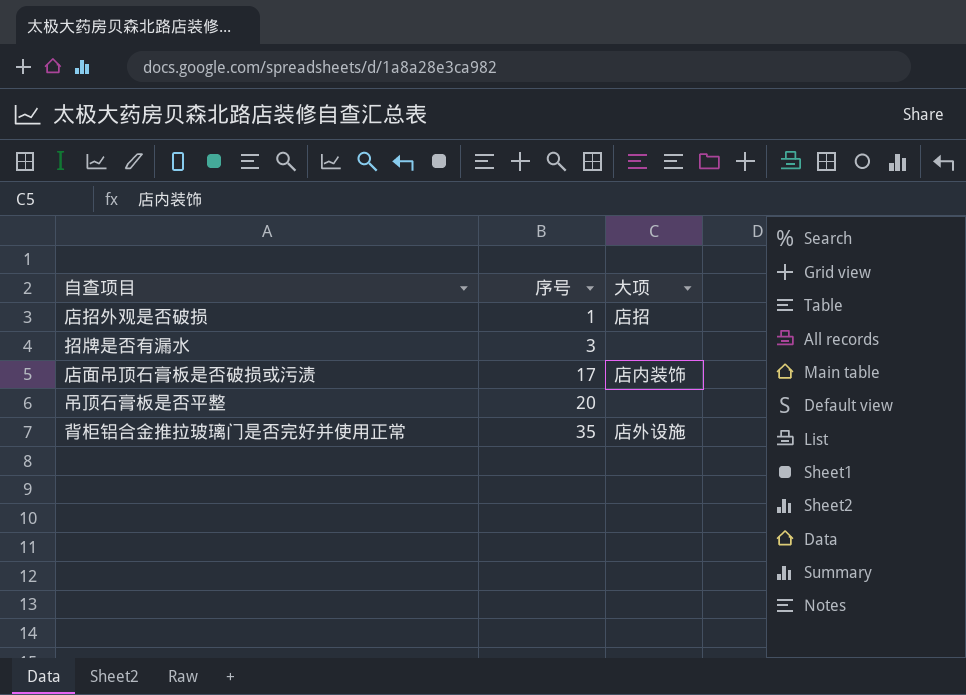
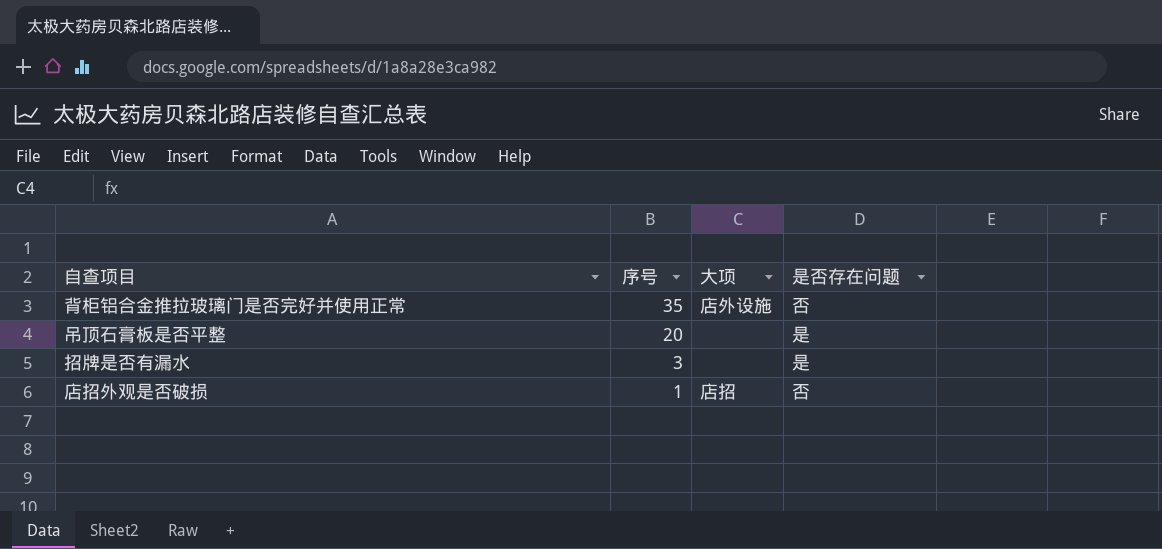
row order: 序号 ascending -> 序号 descending
column 是否存在问题 | position: none -> 4
row 店面吊顶石膏板是否破损或污渍: 17 | 店内装饰 -> none

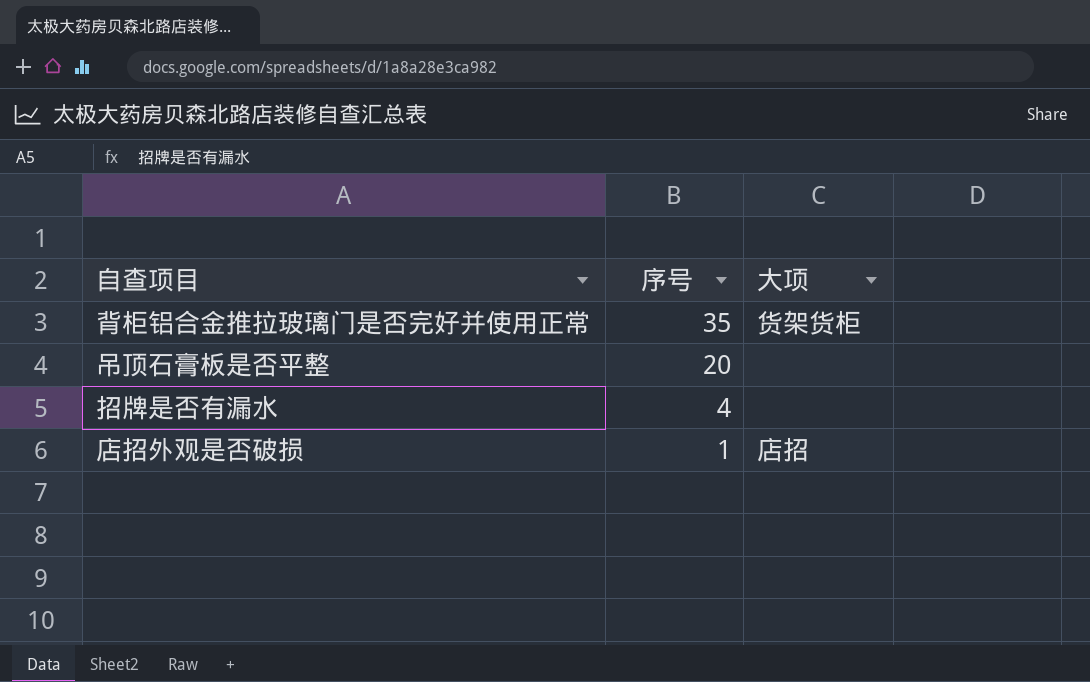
column 是否存在问题 | position: 4 -> none
背柜铝合金推拉玻璃门是否完好并使用正常 | 大项: 店外设施 -> 货架货柜
招牌是否有漏水 | 序号: 3 -> 4

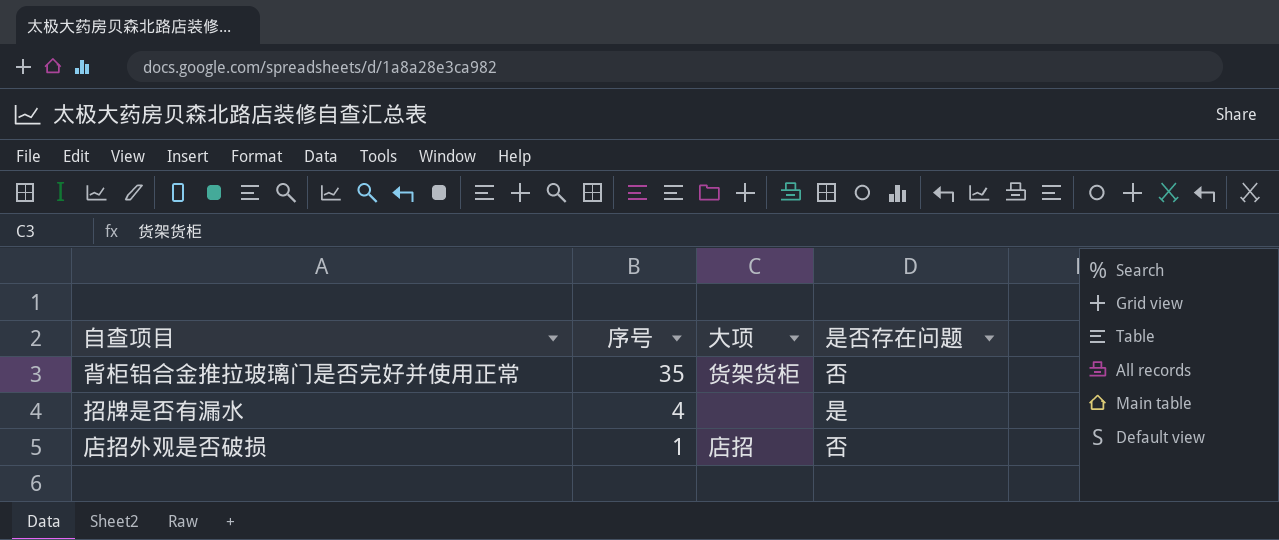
column 是否存在问题 | position: none -> 4
row 吊顶石膏板是否平整: 20 | none -> none

